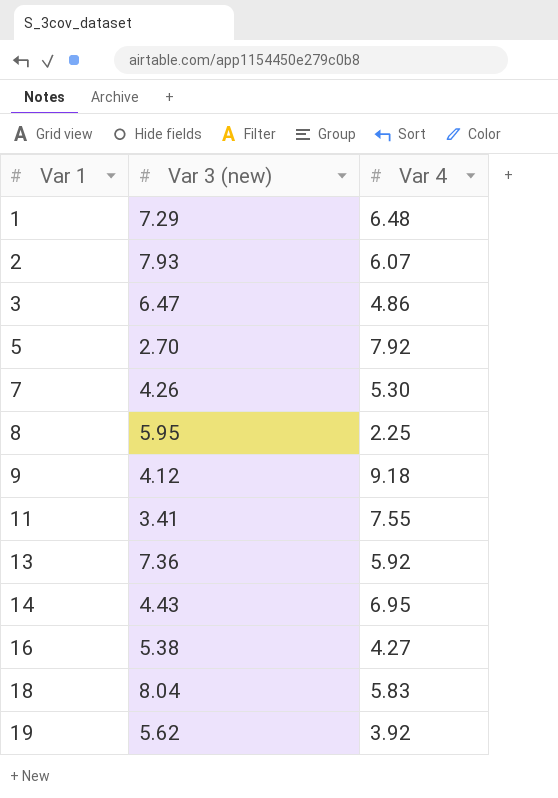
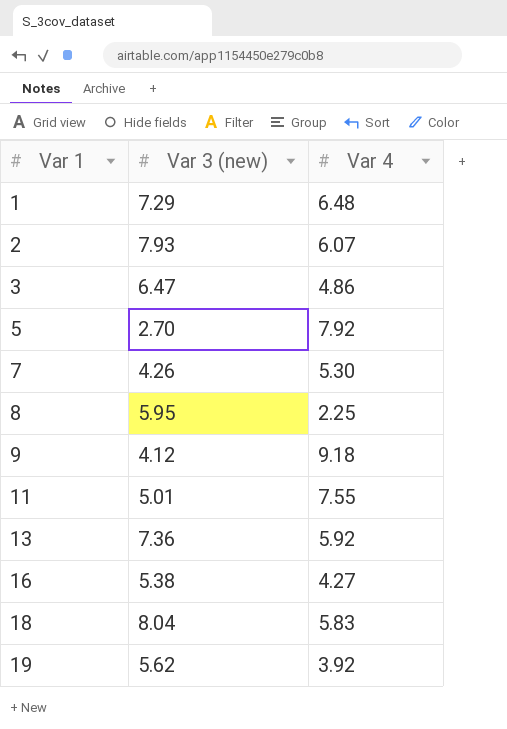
row 14: 4.43 | 6.95 -> none
11 | Var 3 (new): 3.41 -> 5.01

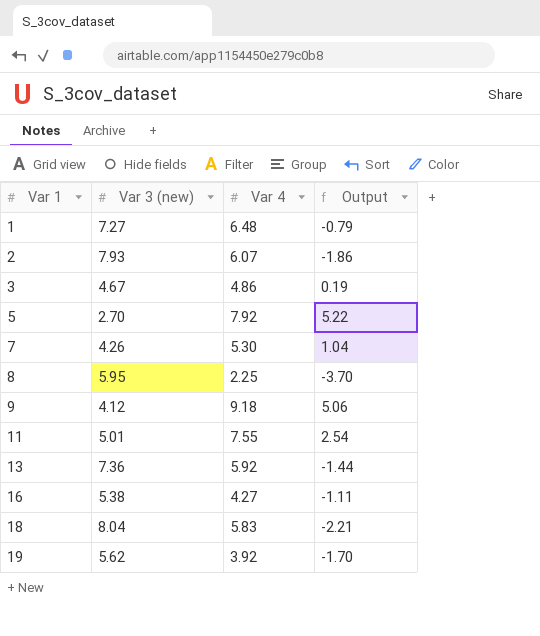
column Output | formula: none -> [Var 4] - [Var 3 (new)]
1 | Var 3 (new): 7.29 -> 7.27
3 | Var 3 (new): 6.47 -> 4.67

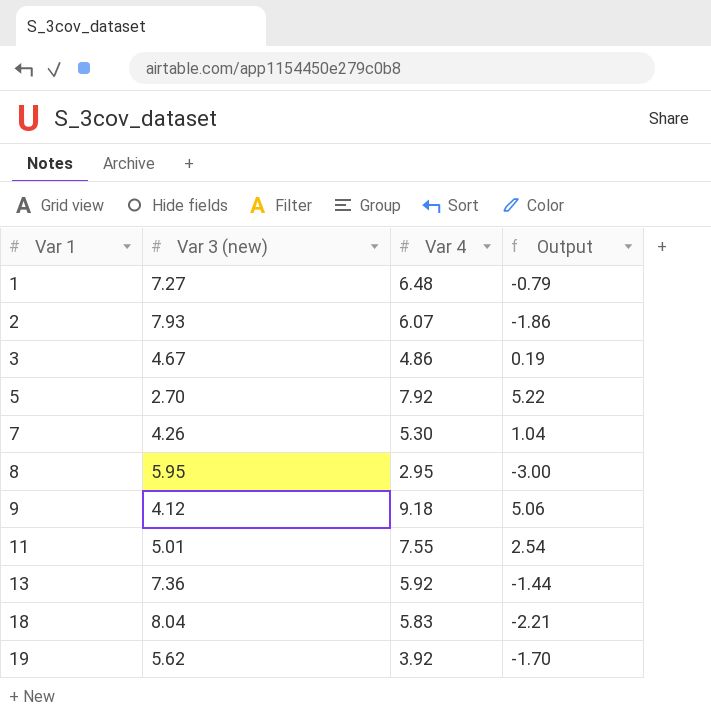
row 16: 5.38 | 4.27 | -1.11 -> none
8 | Var 4: 2.25 -> 2.95
8 | Output: -3.70 -> -3.00

